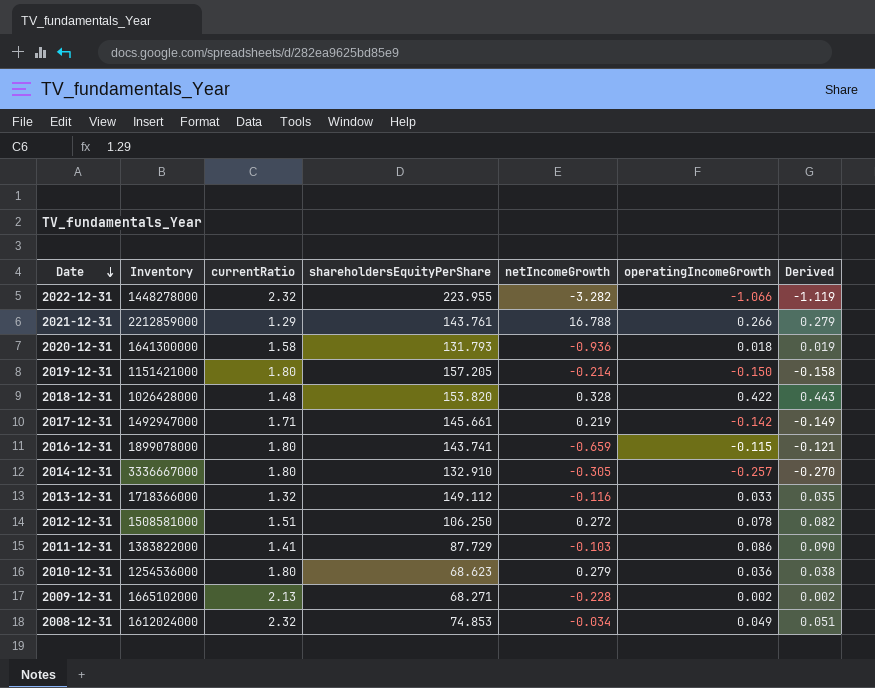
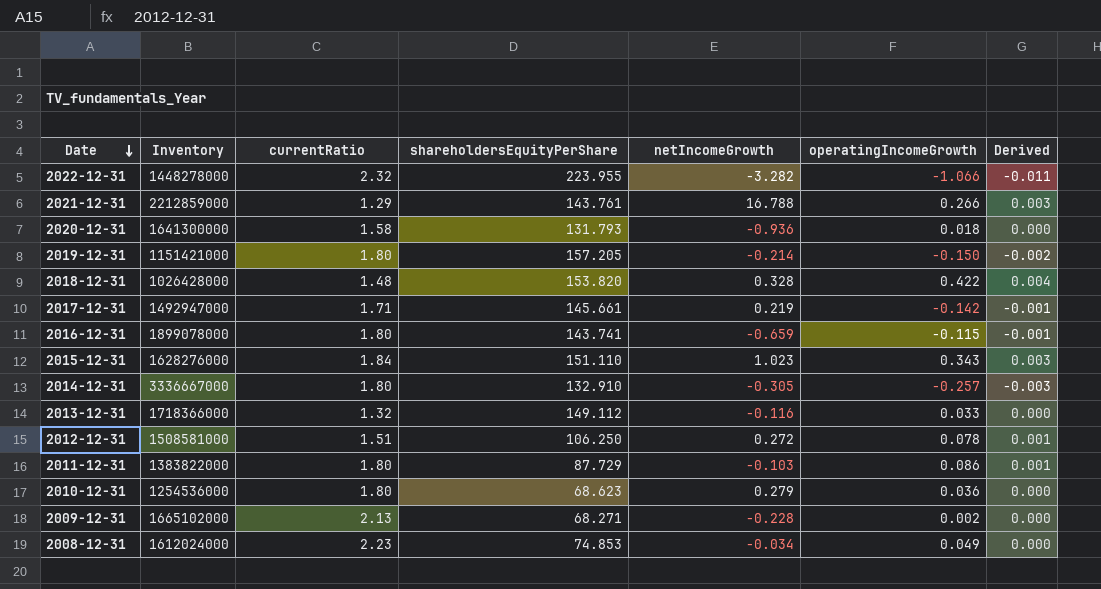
column Derived | formula: [operatingIncomeGrowth] * 1.05 -> [operatingIncomeGrowth] * 0.01
row 2015-12-31: none -> 1628276000 | 1.84 | 151.110 | 1.023 | 0.343 | 0.003
2011-12-31 | currentRatio: 1.41 -> 1.80
2008-12-31 | currentRatio: 2.32 -> 2.23

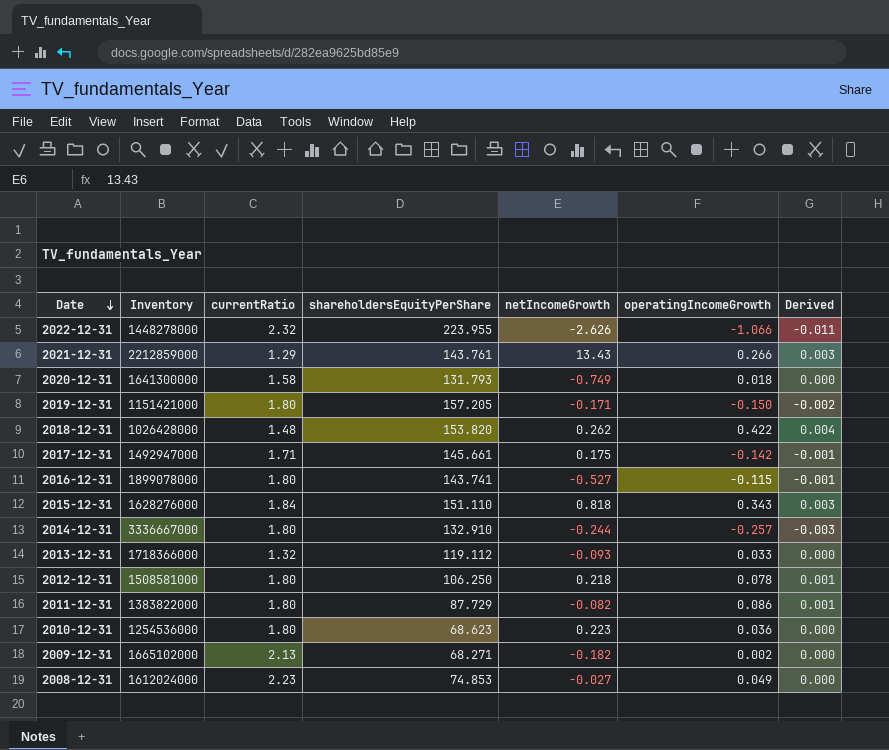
2022-12-31 | netIncomeGrowth: -3.282 -> -2.626
2021-12-31 | netIncomeGrowth: 16.788 -> 13.43
2020-12-31 | netIncomeGrowth: -0.936 -> -0.749
2019-12-31 | netIncomeGrowth: -0.214 -> -0.171
2018-12-31 | netIncomeGrowth: 0.328 -> 0.262
2017-12-31 | netIncomeGrowth: 0.219 -> 0.175
2016-12-31 | netIncomeGrowth: -0.659 -> -0.527
2015-12-31 | netIncomeGrowth: 1.023 -> 0.818
2014-12-31 | netIncomeGrowth: -0.305 -> -0.244
2013-12-31 | shareholdersEquityPerShare: 149.112 -> 119.112
2013-12-31 | netIncomeGrowth: -0.116 -> -0.093
2012-12-31 | currentRatio: 1.51 -> 1.80
2012-12-31 | netIncomeGrowth: 0.272 -> 0.218
2011-12-31 | netIncomeGrowth: -0.103 -> -0.082
2010-12-31 | netIncomeGrowth: 0.279 -> 0.223
2009-12-31 | netIncomeGrowth: -0.228 -> -0.182
2008-12-31 | netIncomeGrowth: -0.034 -> -0.027

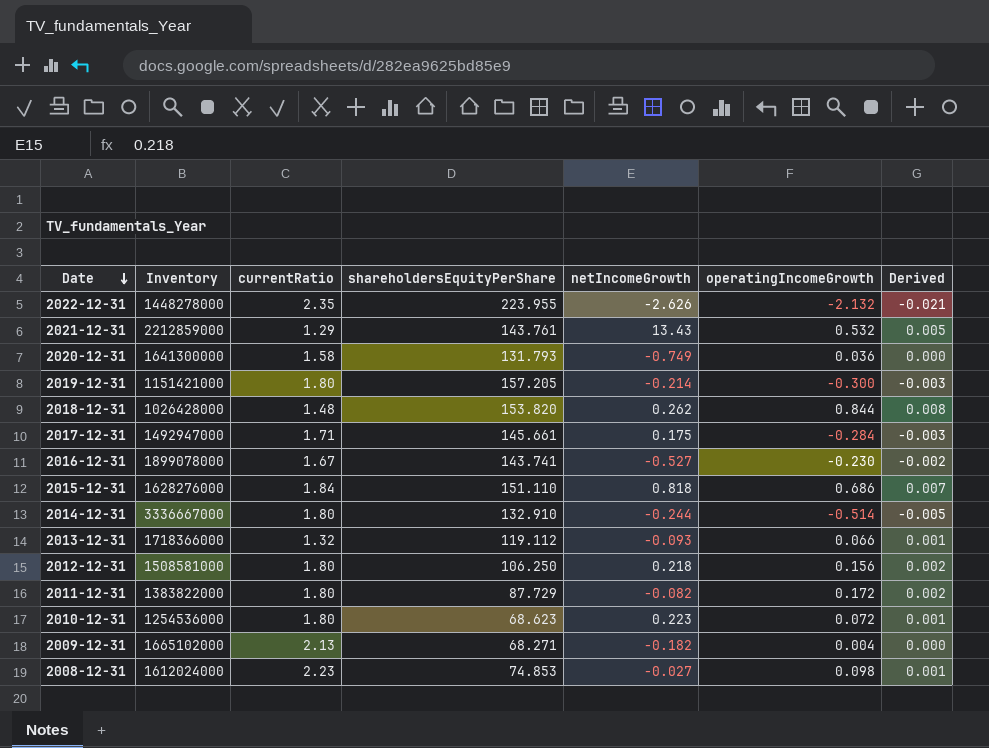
2022-12-31 | currentRatio: 2.32 -> 2.35
2022-12-31 | operatingIncomeGrowth: -1.066 -> -2.132
2022-12-31 | Derived: -0.011 -> -0.021
2021-12-31 | operatingIncomeGrowth: 0.266 -> 0.532
2021-12-31 | Derived: 0.003 -> 0.005
2020-12-31 | operatingIncomeGrowth: 0.018 -> 0.036
2019-12-31 | netIncomeGrowth: -0.171 -> -0.214
2019-12-31 | operatingIncomeGrowth: -0.150 -> -0.300
2019-12-31 | Derived: -0.002 -> -0.003
2018-12-31 | operatingIncomeGrowth: 0.422 -> 0.844
2018-12-31 | Derived: 0.004 -> 0.008
2017-12-31 | operatingIncomeGrowth: -0.142 -> -0.284
2017-12-31 | Derived: -0.001 -> -0.003
2016-12-31 | currentRatio: 1.80 -> 1.67
2016-12-31 | operatingIncomeGrowth: -0.115 -> -0.230
2016-12-31 | Derived: -0.001 -> -0.002
2015-12-31 | operatingIncomeGrowth: 0.343 -> 0.686
2015-12-31 | Derived: 0.003 -> 0.007
2014-12-31 | operatingIncomeGrowth: -0.257 -> -0.514
2014-12-31 | Derived: -0.003 -> -0.005
2013-12-31 | operatingIncomeGrowth: 0.033 -> 0.066
2013-12-31 | Derived: 0.000 -> 0.001
2012-12-31 | operatingIncomeGrowth: 0.078 -> 0.156
2012-12-31 | Derived: 0.001 -> 0.002
2011-12-31 | operatingIncomeGrowth: 0.086 -> 0.172
2011-12-31 | Derived: 0.001 -> 0.002
2010-12-31 | operatingIncomeGrowth: 0.036 -> 0.072
2010-12-31 | Derived: 0.000 -> 0.001
2009-12-31 | operatingIncomeGrowth: 0.002 -> 0.004
2008-12-31 | operatingIncomeGrowth: 0.049 -> 0.098
2008-12-31 | Derived: 0.000 -> 0.001

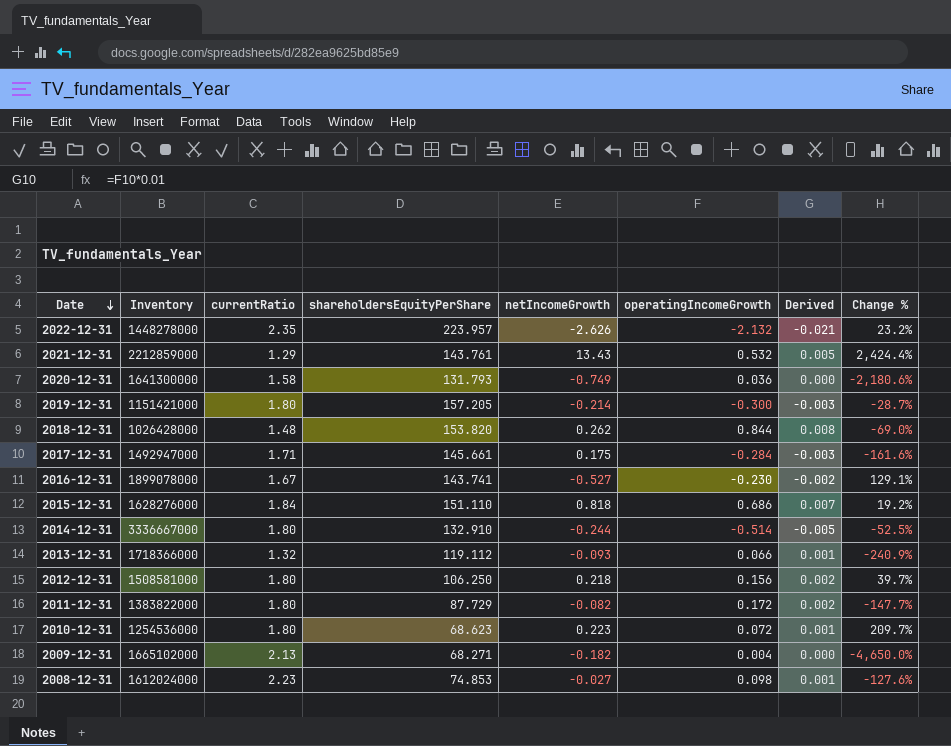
column Change % | formula: none -> ([netIncomeGrowth] - [operatingIncomeGrowth]) / [operatingIncomeGrowth]
2022-12-31 | shareholdersEquityPerShare: 223.955 -> 223.957

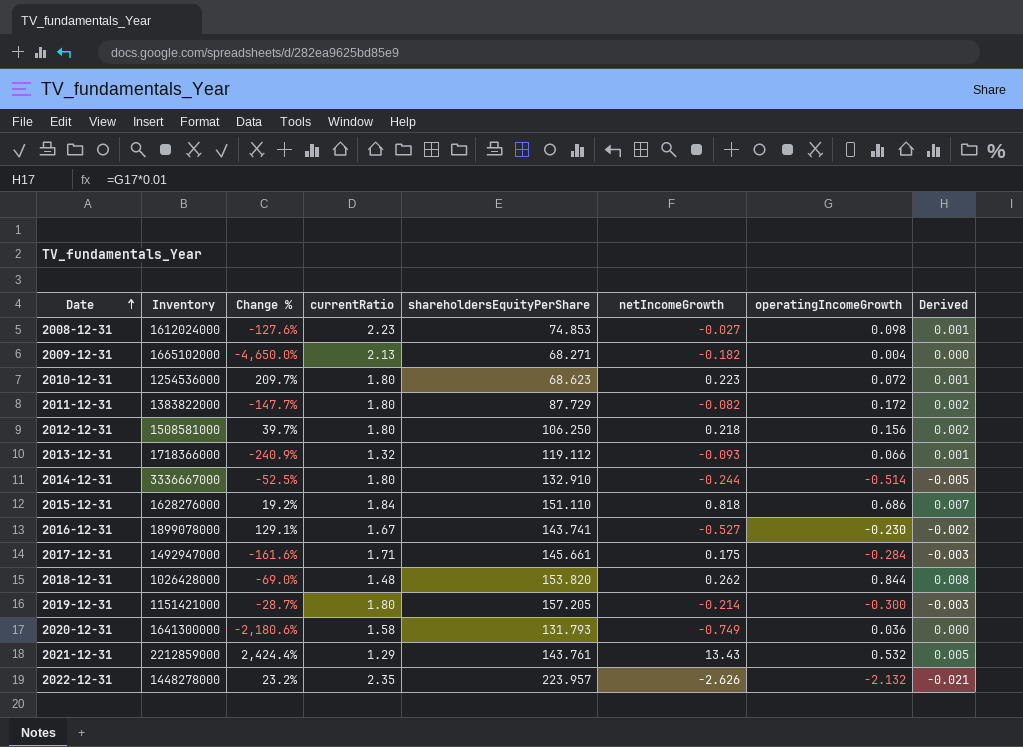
row order: Date descending -> Date ascending
column Change % | position: 8 -> 3

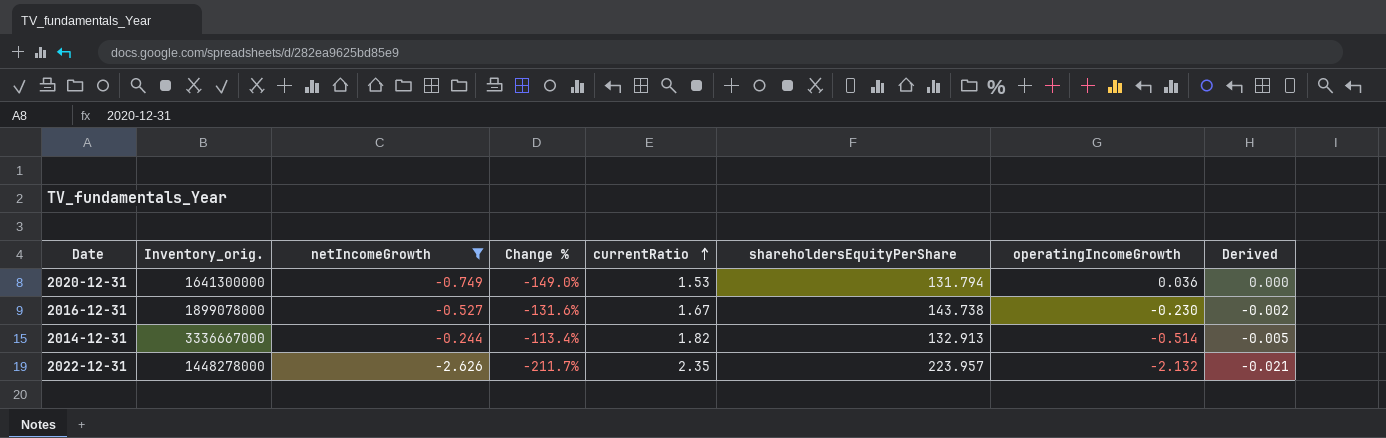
filter: none -> netIncomeGrowth <= -0.244
row order: Date ascending -> currentRatio ascending
column name: Inventory -> Inventory_orig.
column netIncomeGrowth | position: 6 -> 3
column Change % | formula: ([netIncomeGrowth] - [operatingIncomeGrowth]) / [operatingIncomeGrowth] -> ([netIncomeGrowth] - [currentRatio]) / [currentRatio]
2020-12-31 | currentRatio: 1.58 -> 1.53
2020-12-31 | shareholdersEquityPerShare: 131.793 -> 131.794
2016-12-31 | shareholdersEquityPerShare: 143.741 -> 143.738
2014-12-31 | currentRatio: 1.80 -> 1.82
2014-12-31 | shareholdersEquityPerShare: 132.910 -> 132.913

